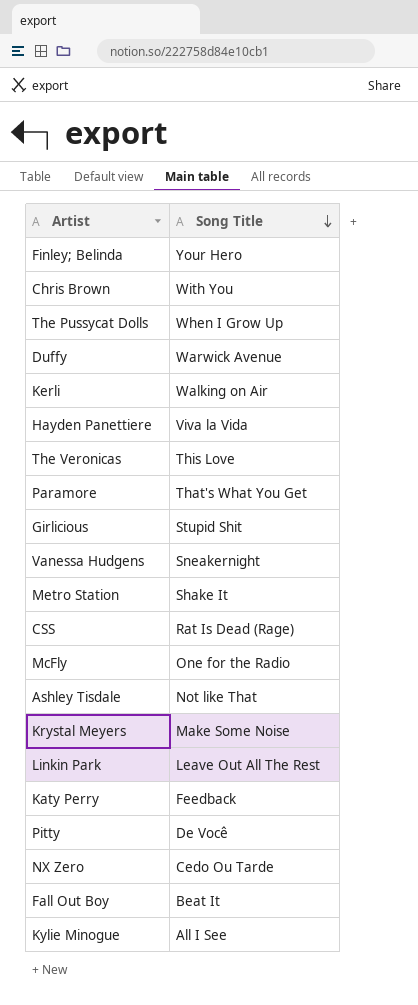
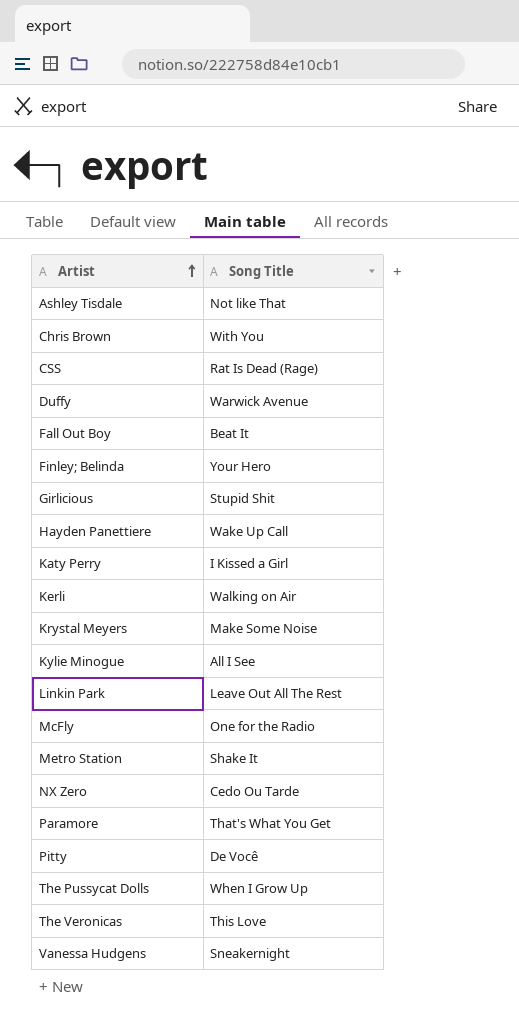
row order: Song Title descending -> Artist ascending
Hayden Panettiere | Song Title: Viva la Vida -> Wake Up Call
Katy Perry | Song Title: Feedback -> I Kissed a Girl

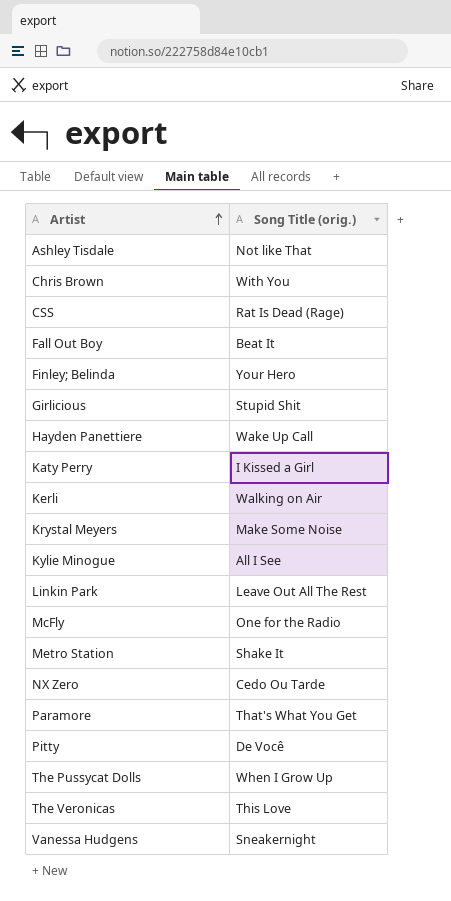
column name: Song Title -> Song Title (orig.)
row Duffy: Warwick Avenue -> none

